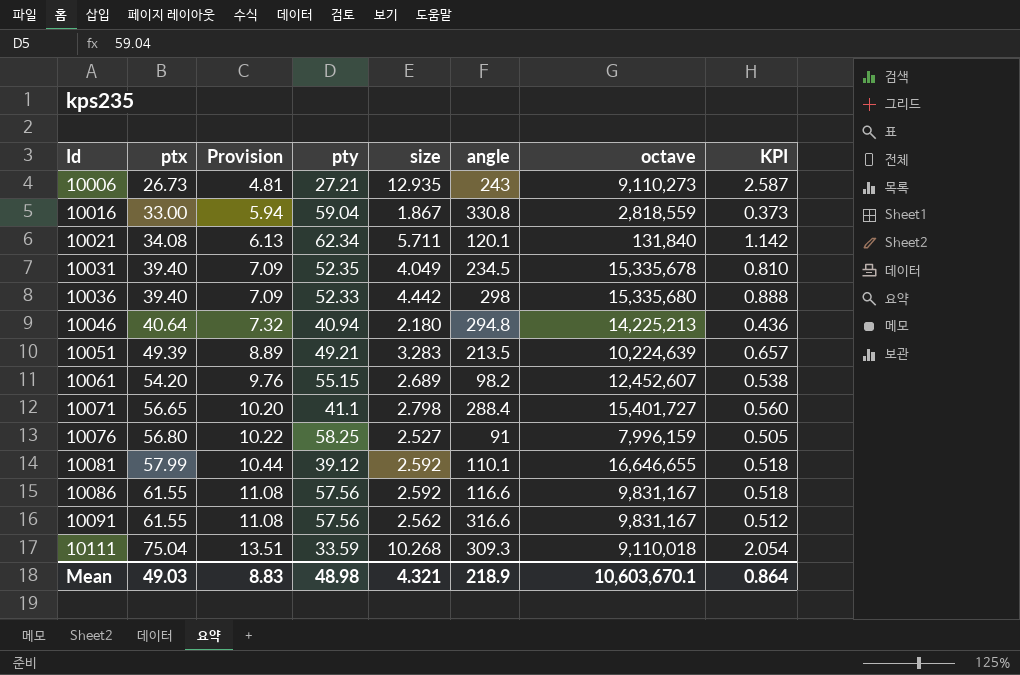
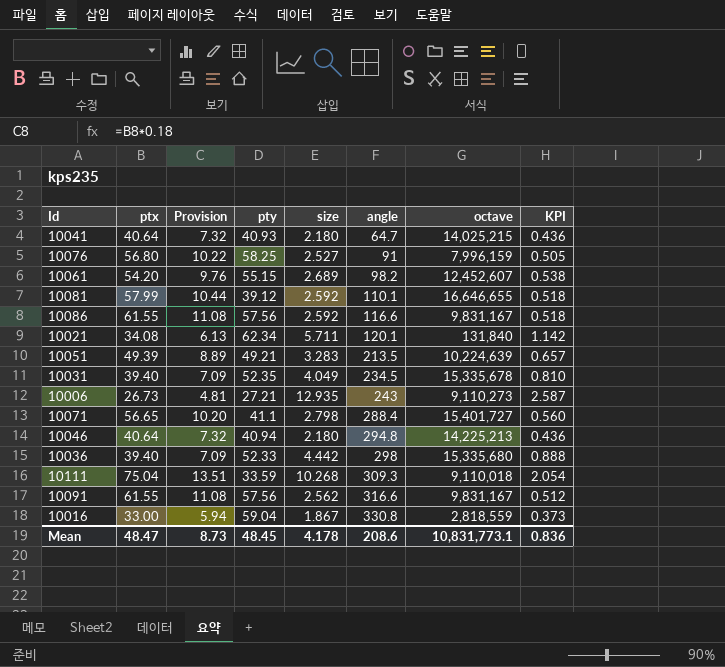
row order: Id ascending -> angle ascending
row 10041: none -> 40.64 | 7.32 | 40.93 | 2.180 | 64.7 | 14,025,215 | 0.436
Mean | ptx: 49.03 -> 48.47
Mean | Provision: 8.83 -> 8.73
Mean | pty: 48.98 -> 48.45
Mean | size: 4.321 -> 4.178
Mean | angle: 218.9 -> 208.6
Mean | octave: 10,603,670.1 -> 10,831,773.1
Mean | KPI: 0.864 -> 0.836

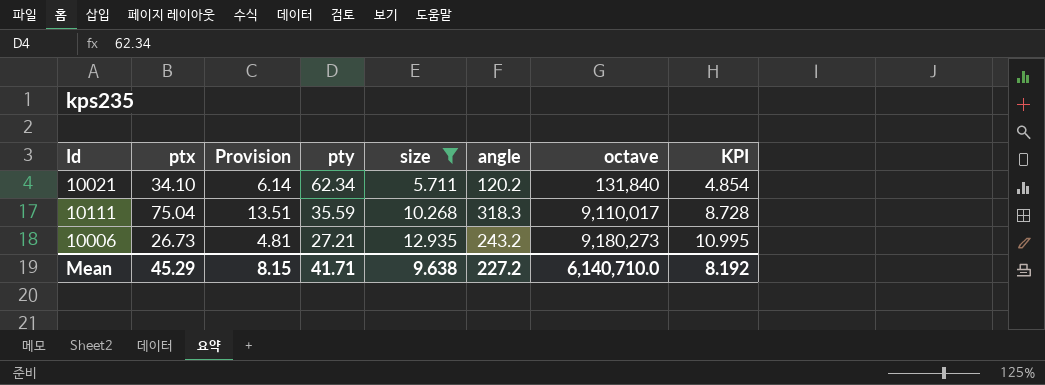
filter: none -> size >= 5.711
row order: angle ascending -> pty descending
column KPI | formula: [size] * 0.2 -> [size] * 0.85
10021 | ptx: 34.08 -> 34.10
10021 | Provision: 6.13 -> 6.14
10021 | angle: 120.1 -> 120.2
10111 | pty: 33.59 -> 35.59
10111 | angle: 309.3 -> 318.3
10111 | octave: 9,110,018 -> 9,110,017
10006 | angle: 243 -> 243.2
10006 | octave: 9,110,273 -> 9,180,273
Mean | ptx: 48.47 -> 45.29
Mean | Provision: 8.73 -> 8.15
Mean | pty: 48.45 -> 41.71
Mean | size: 4.178 -> 9.638
Mean | angle: 208.6 -> 227.2
Mean | octave: 10,831,773.1 -> 6,140,710.0
Mean | KPI: 0.836 -> 8.192

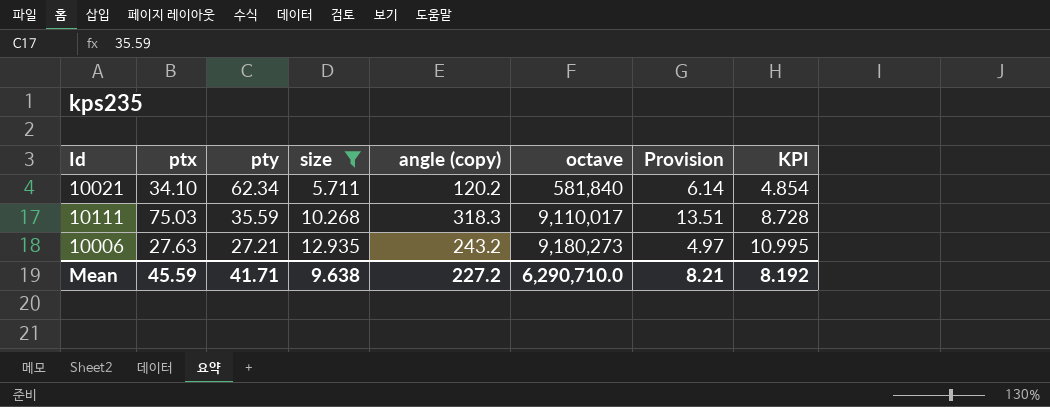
column name: angle -> angle (copy)
column Provision | position: 3 -> 7
10021 | octave: 131,840 -> 581,840
10111 | ptx: 75.04 -> 75.03
10006 | ptx: 26.73 -> 27.63
10006 | Provision: 4.81 -> 4.97
Mean | ptx: 45.29 -> 45.59
Mean | octave: 6,140,710.0 -> 6,290,710.0
Mean | Provision: 8.15 -> 8.21

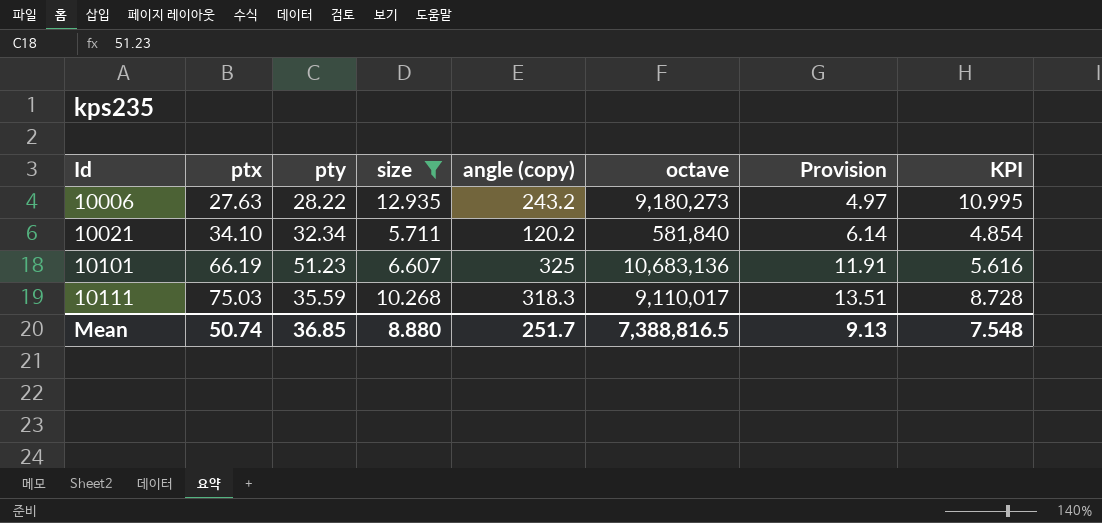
row order: pty descending -> Id ascending
10006 | pty: 27.21 -> 28.22
10021 | pty: 62.34 -> 32.34
row 10101: none -> 66.19 | 51.23 | 6.607 | 325 | 10,683,136 | 11.91 | 5.616
Mean | ptx: 45.59 -> 50.74
Mean | pty: 41.71 -> 36.85
Mean | size: 9.638 -> 8.880
Mean | angle (copy): 227.2 -> 251.7
Mean | octave: 6,290,710.0 -> 7,388,816.5
Mean | Provision: 8.21 -> 9.13
Mean | KPI: 8.192 -> 7.548

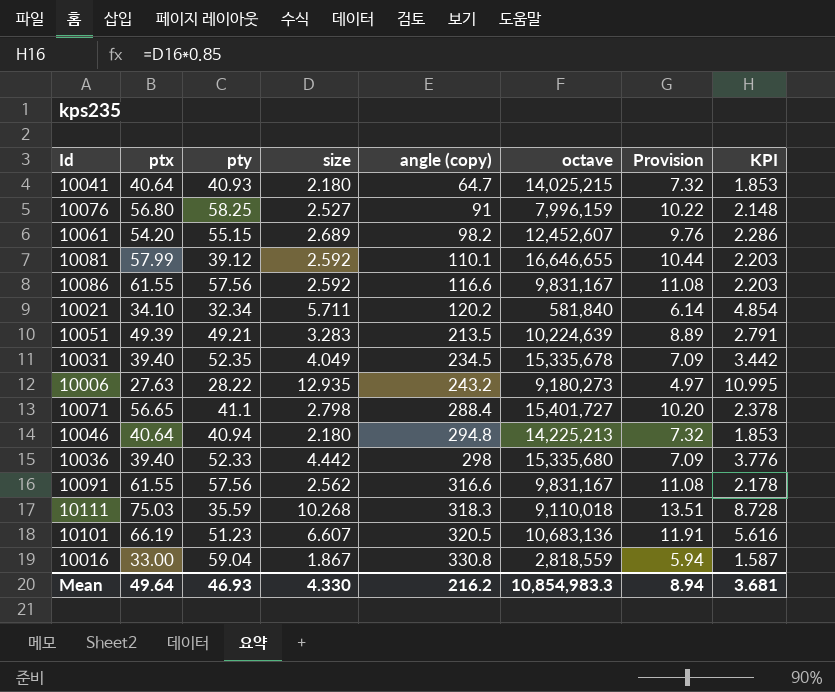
filter: size >= 5.711 -> none
row order: Id ascending -> angle (copy) ascending
10111 | octave: 9,110,017 -> 9,110,018
10101 | angle (copy): 325 -> 320.5
Mean | ptx: 50.74 -> 49.64
Mean | pty: 36.85 -> 46.93
Mean | size: 8.880 -> 4.330
Mean | angle (copy): 251.7 -> 216.2
Mean | octave: 7,388,816.5 -> 10,854,983.3
Mean | Provision: 9.13 -> 8.94
Mean | KPI: 7.548 -> 3.681

